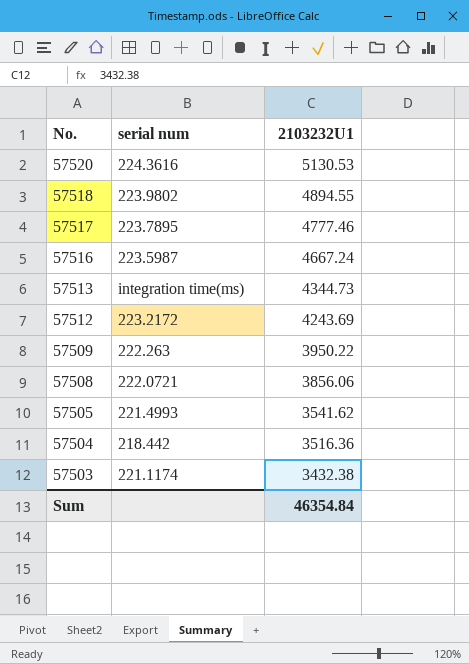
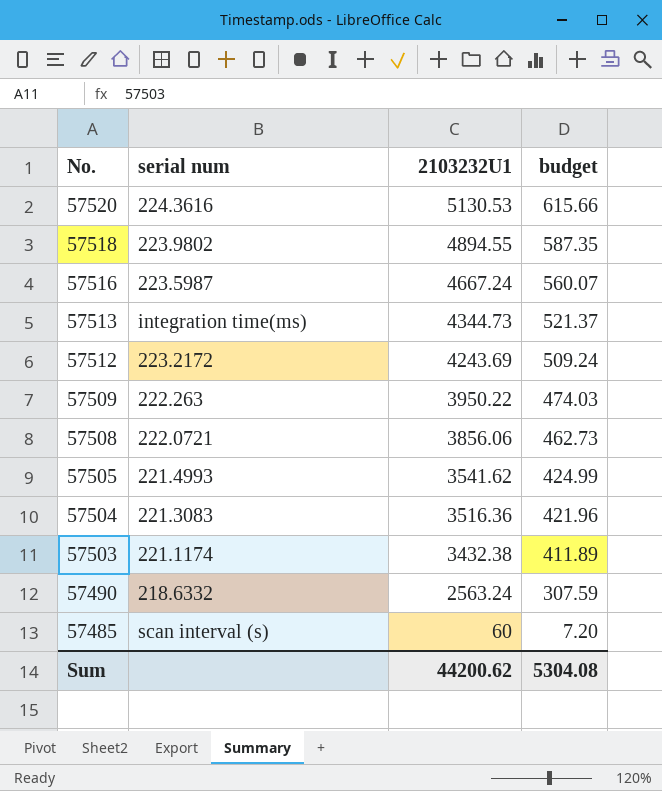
column budget | formula: none -> [2103232U1] * 0.12
row 57517: 223.7895 | 4777.46 -> none
57504 | serial num: 218.442 -> 221.3083
row 57490: none -> 218.6332 | 2563.24 | 307.59
row 57485: none -> scan interval (s) | 60 | 7.20
Sum | 2103232U1: 46354.84 -> 44200.62

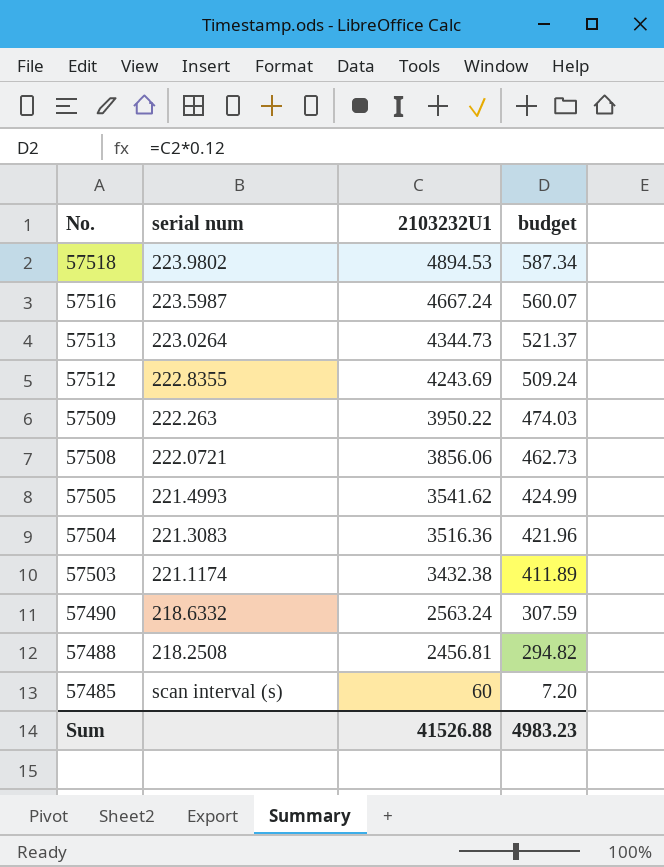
row 57520: 224.3616 | 5130.53 | 615.66 -> none
57518 | 2103232U1: 4894.55 -> 4894.53
57518 | budget: 587.35 -> 587.34
57513 | serial num: integration time(ms) -> 223.0264
57512 | serial num: 223.2172 -> 222.8355
row 57488: none -> 218.2508 | 2456.81 | 294.82
Sum | 2103232U1: 44200.62 -> 41526.88
Sum | budget: 5304.08 -> 4983.23

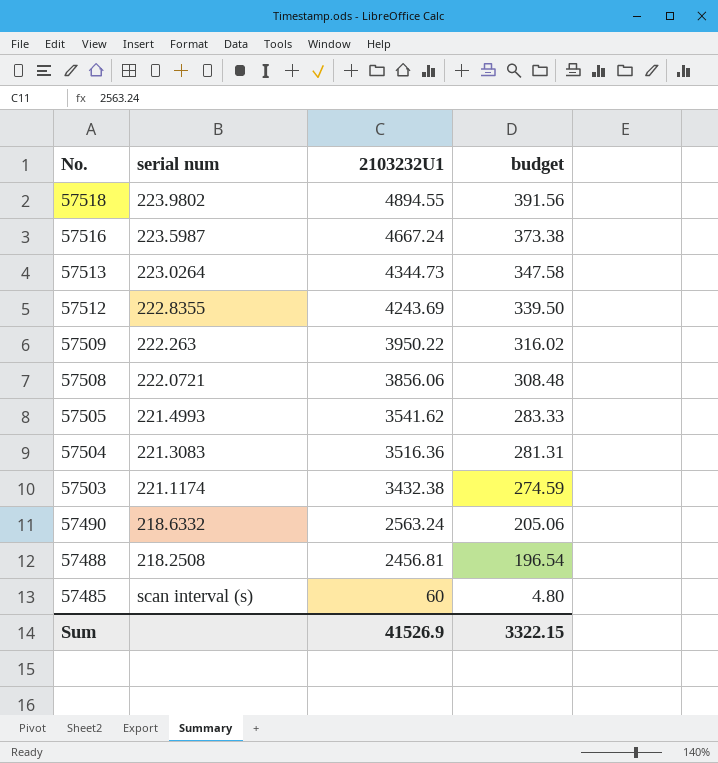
column budget | formula: [2103232U1] * 0.12 -> [2103232U1] * 0.08
57518 | 2103232U1: 4894.53 -> 4894.55
Sum | 2103232U1: 41526.88 -> 41526.9
Sum | budget: 4983.23 -> 3322.15

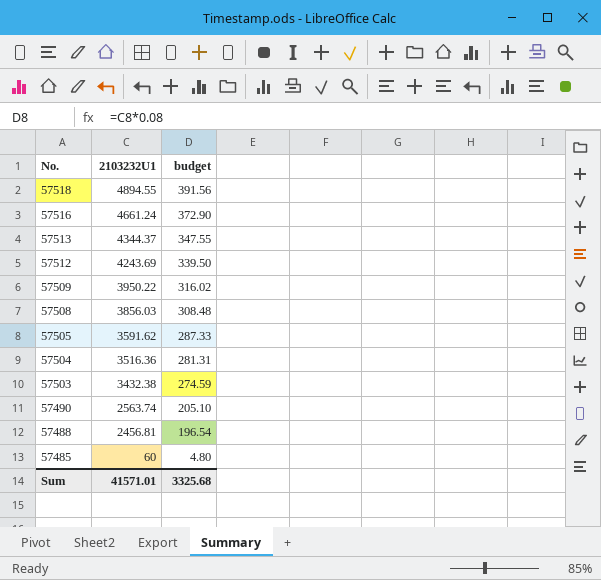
column serial num | position: 2 -> none
57516 | 2103232U1: 4667.24 -> 4661.24
57516 | budget: 373.38 -> 372.90
57513 | 2103232U1: 4344.73 -> 4344.37
57513 | budget: 347.58 -> 347.55
57508 | 2103232U1: 3856.06 -> 3856.03
57505 | 2103232U1: 3541.62 -> 3591.62
57505 | budget: 283.33 -> 287.33
57490 | 2103232U1: 2563.24 -> 2563.74
57490 | budget: 205.06 -> 205.10
Sum | 2103232U1: 41526.9 -> 41571.01
Sum | budget: 3322.15 -> 3325.68

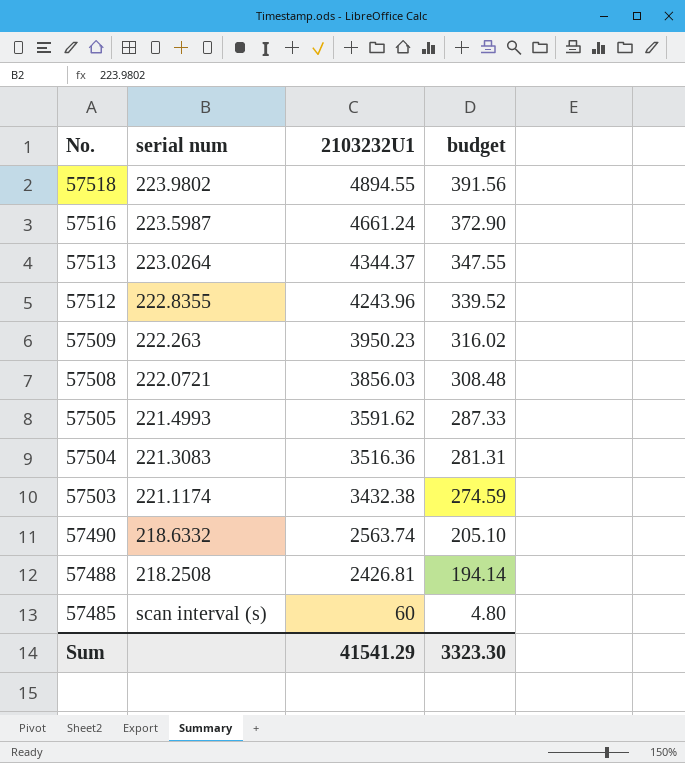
column serial num | position: none -> 2
57512 | 2103232U1: 4243.69 -> 4243.96
57512 | budget: 339.50 -> 339.52
57509 | 2103232U1: 3950.22 -> 3950.23
57488 | 2103232U1: 2456.81 -> 2426.81
57488 | budget: 196.54 -> 194.14
Sum | 2103232U1: 41571.01 -> 41541.29
Sum | budget: 3325.68 -> 3323.30

